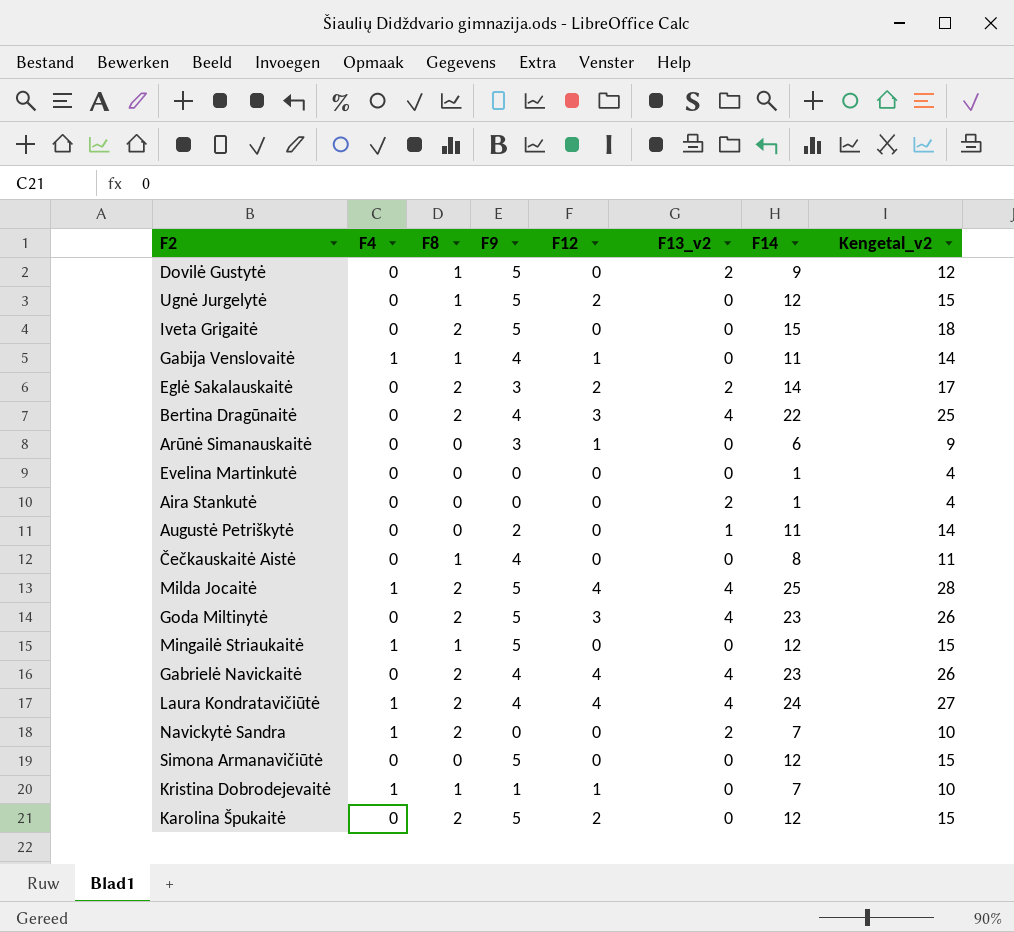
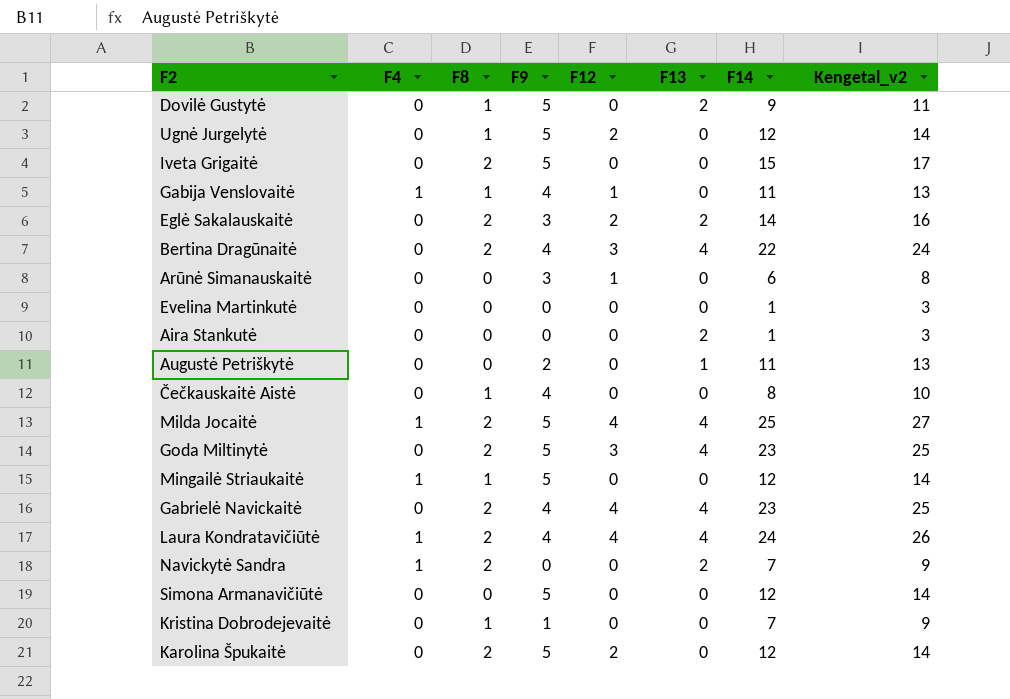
column name: F13_v2 -> F13
column Kengetal_v2 | formula: [F14] + 3 -> [F14] + 2
Kristina Dobrodejevaitė | F4: 1 -> 0
Kristina Dobrodejevaitė | F12: 1 -> 0

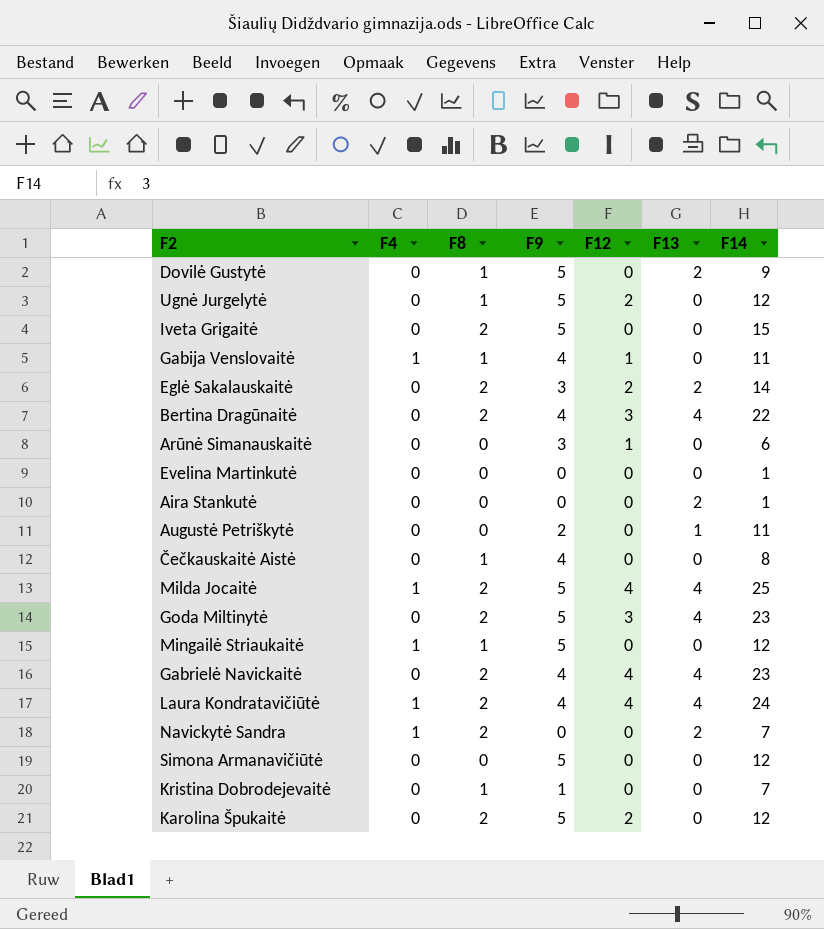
column Kengetal_v2 | formula: [F14] + 2 -> none

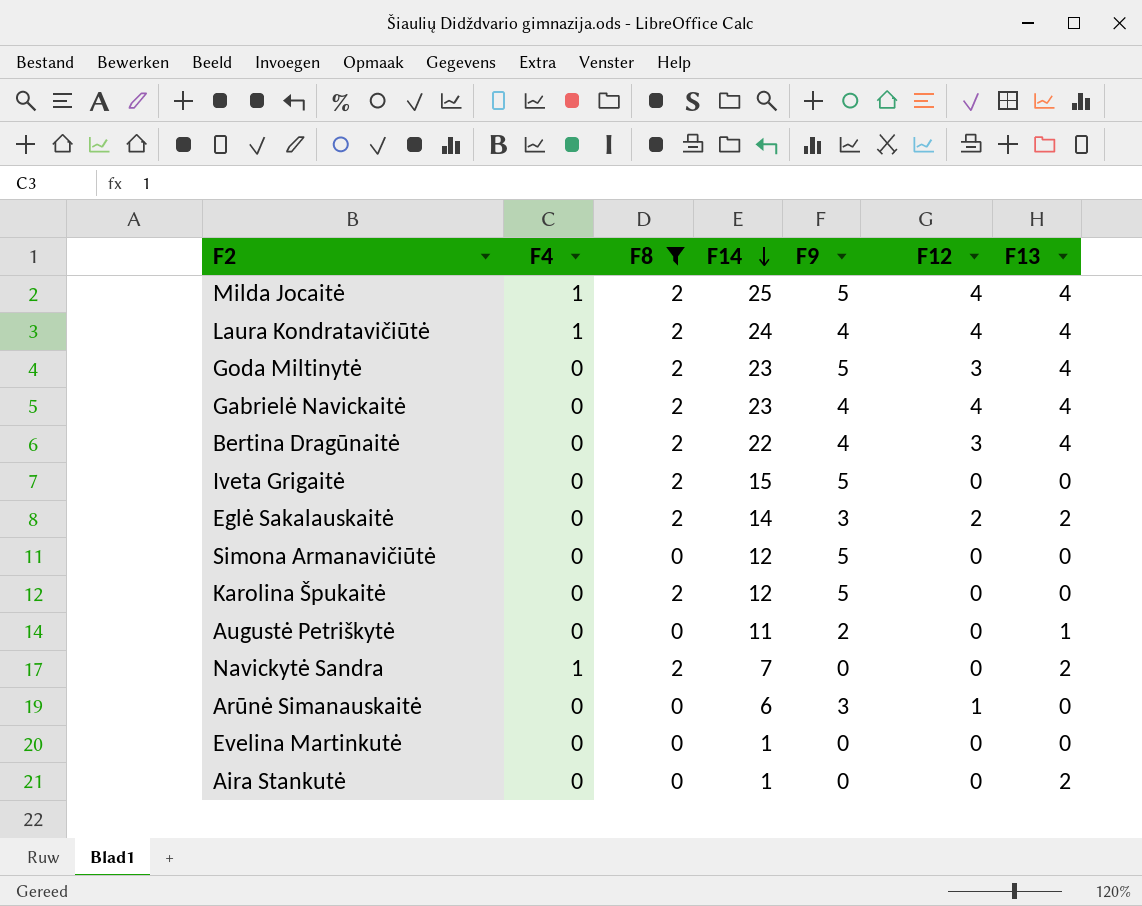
filter: none -> F8 != 1
row order: none -> F14 descending
column F14 | position: 7 -> 4
Karolina Špukaitė | F12: 2 -> 0

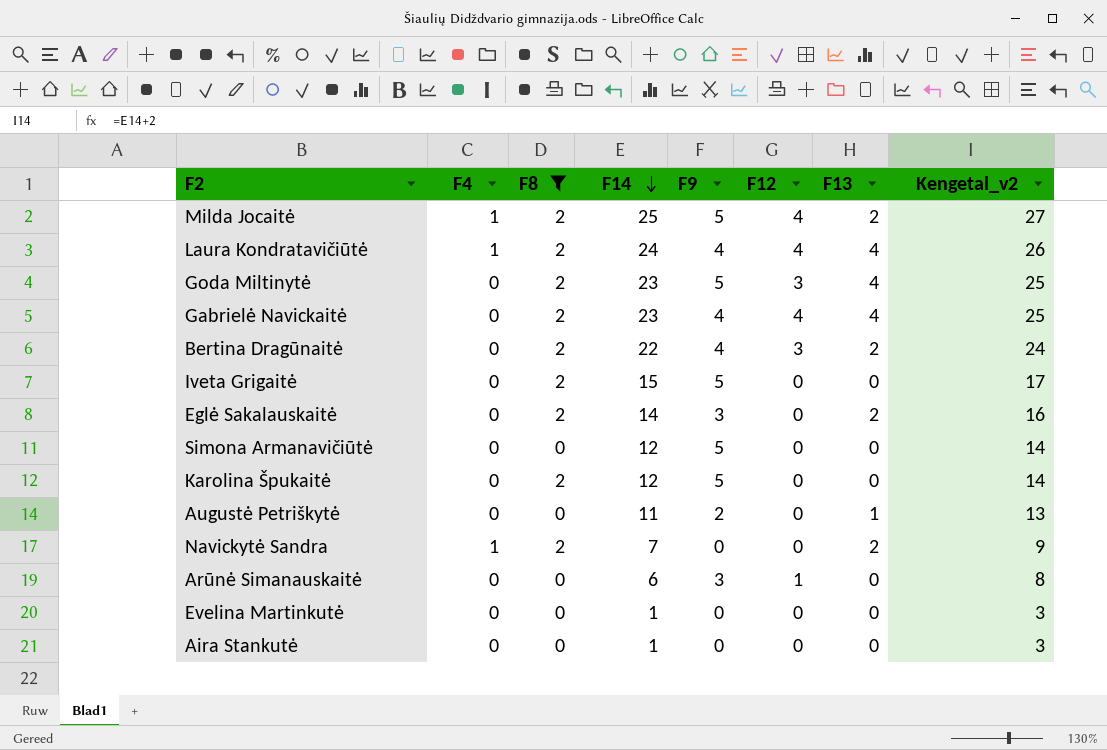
column Kengetal_v2 | formula: none -> [F14] + 2
Milda Jocaitė | F13: 4 -> 2
Bertina Dragūnaitė | F13: 4 -> 2
Eglė Sakalauskaitė | F12: 2 -> 0
Aira Stankutė | F13: 2 -> 0

